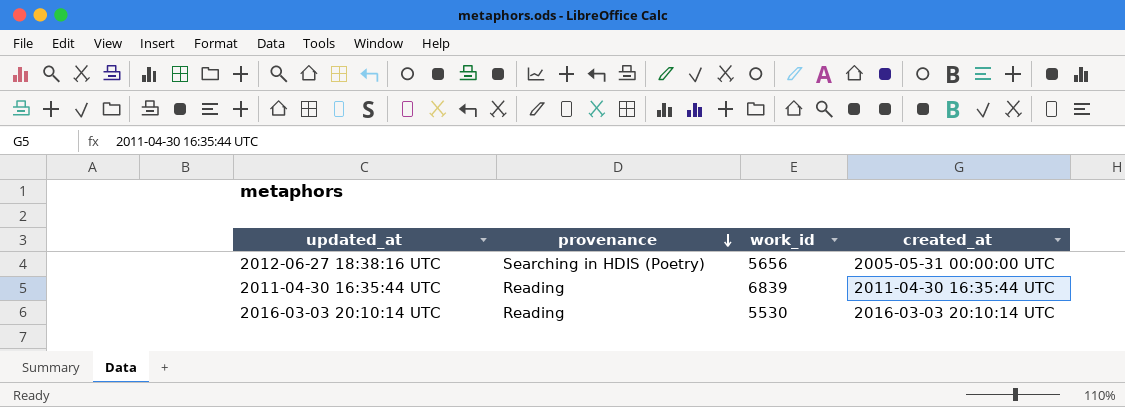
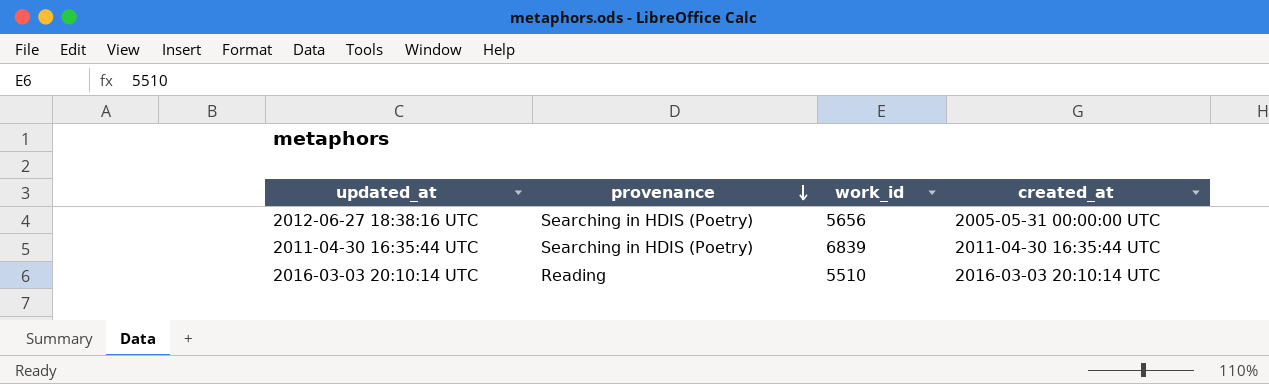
2011-04-30 16:35:44 UTC | provenance: Reading -> Searching in HDIS (Poetry)
2016-03-03 20:10:14 UTC | work_id: 5530 -> 5510

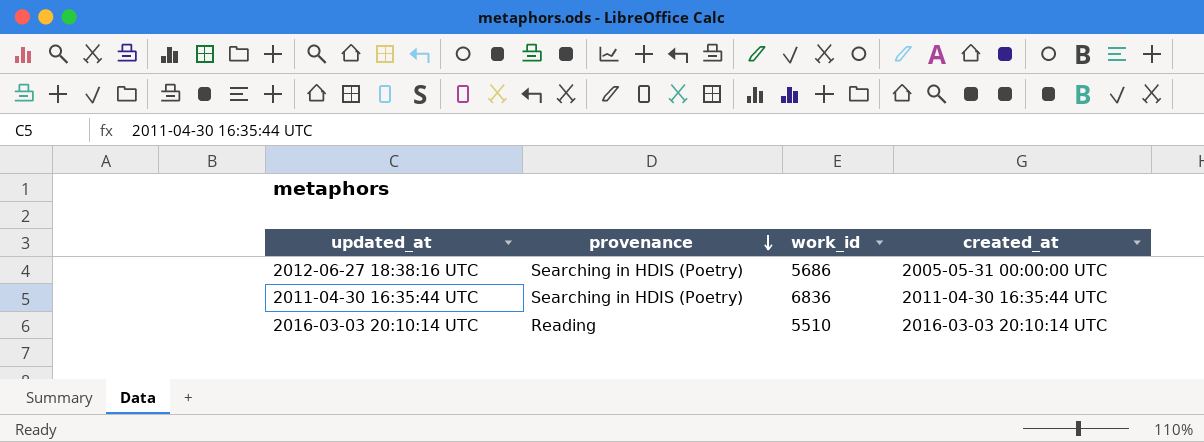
2012-06-27 18:38:16 UTC | work_id: 5656 -> 5686
2011-04-30 16:35:44 UTC | work_id: 6839 -> 6836

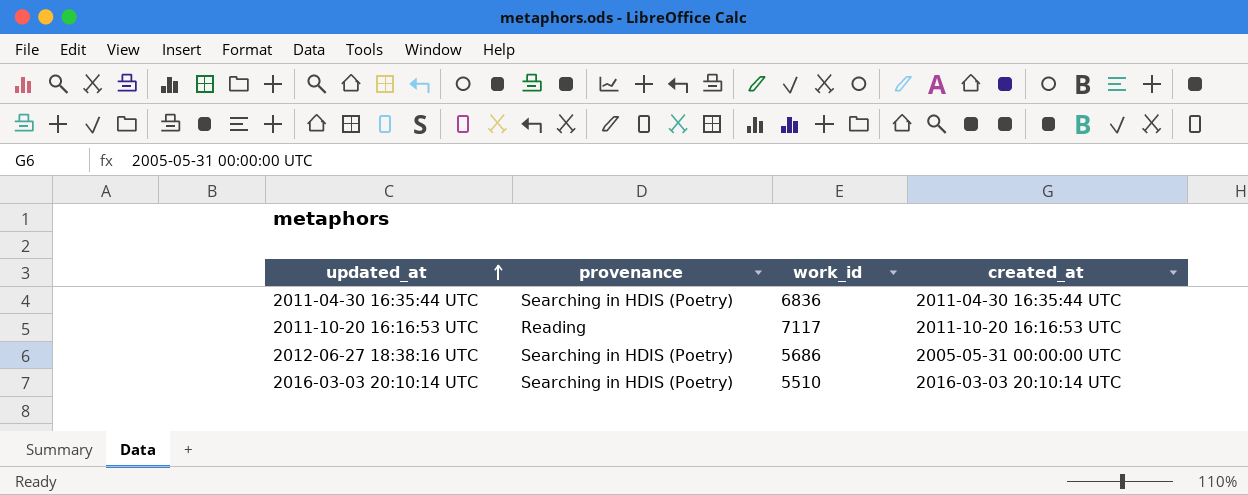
row order: provenance descending -> updated_at ascending
row 2011-10-20 16:16:53 UTC: none -> Reading | 7117 | 2011-10-20 16:16:53 UTC
2016-03-03 20:10:14 UTC | provenance: Reading -> Searching in HDIS (Poetry)

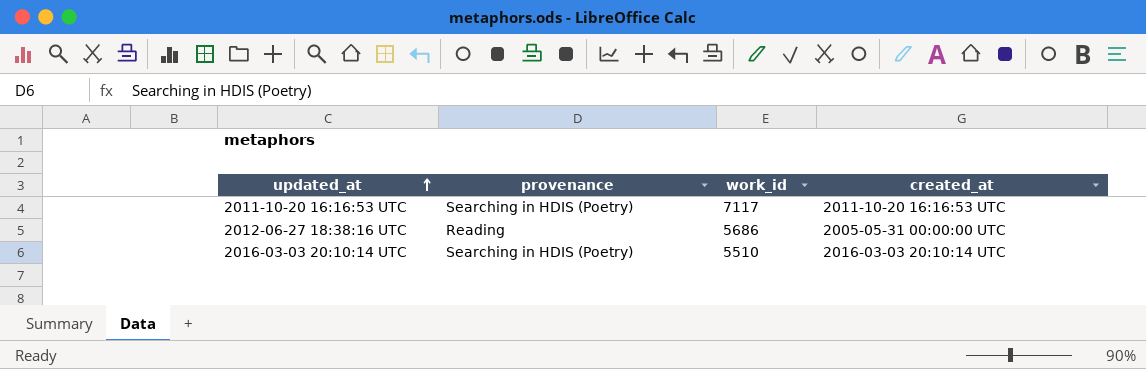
row 2011-04-30 16:35:44 UTC: Searching in HDIS (Poetry) | 6836 | 2011-04-30 16:35:44 UTC -> none
2011-10-20 16:16:53 UTC | provenance: Reading -> Searching in HDIS (Poetry)
2012-06-27 18:38:16 UTC | provenance: Searching in HDIS (Poetry) -> Reading

